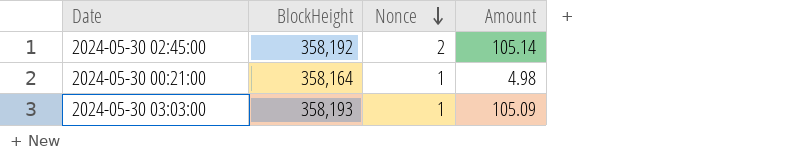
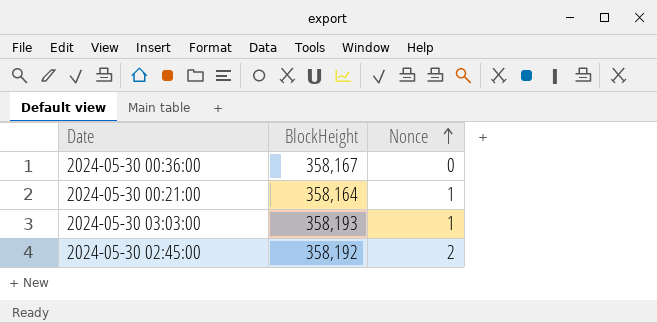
row order: Nonce descending -> Nonce ascending
column Amount | position: 4 -> none
row 2024-05-30 00:36:00: none -> 358,167 | 0

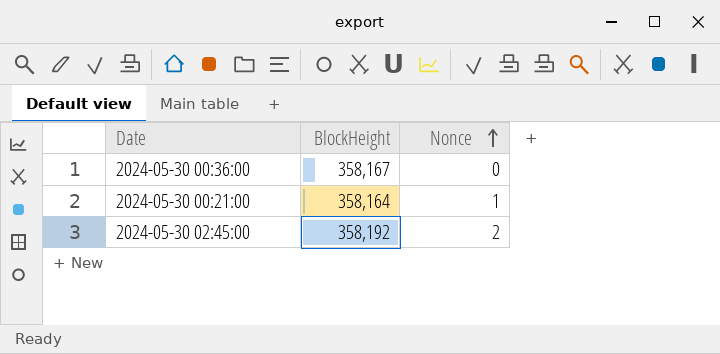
row 2024-05-30 03:03:00: 358,193 | 1 -> none

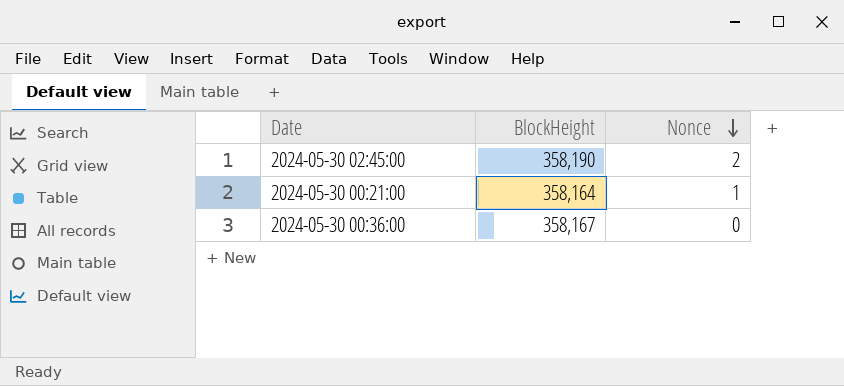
row order: Nonce ascending -> Nonce descending
2024-05-30 02:45:00 | BlockHeight: 358,192 -> 358,190

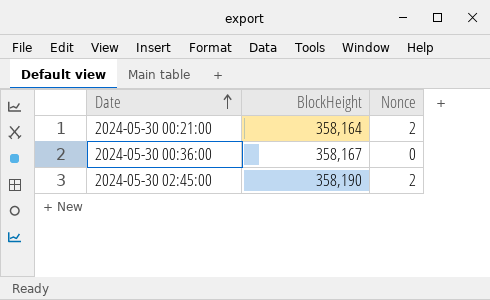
row order: Nonce descending -> Date ascending
2024-05-30 00:21:00 | Nonce: 1 -> 2

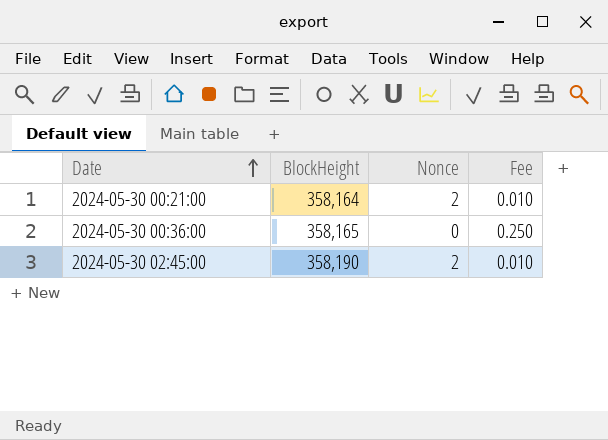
column Fee | position: none -> 4
2024-05-30 00:36:00 | BlockHeight: 358,167 -> 358,165

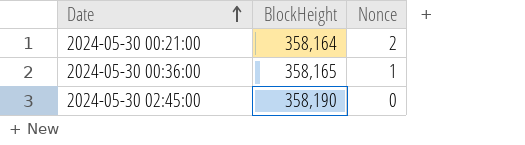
column Fee | position: 4 -> none
2024-05-30 00:36:00 | Nonce: 0 -> 1
2024-05-30 02:45:00 | Nonce: 2 -> 0

